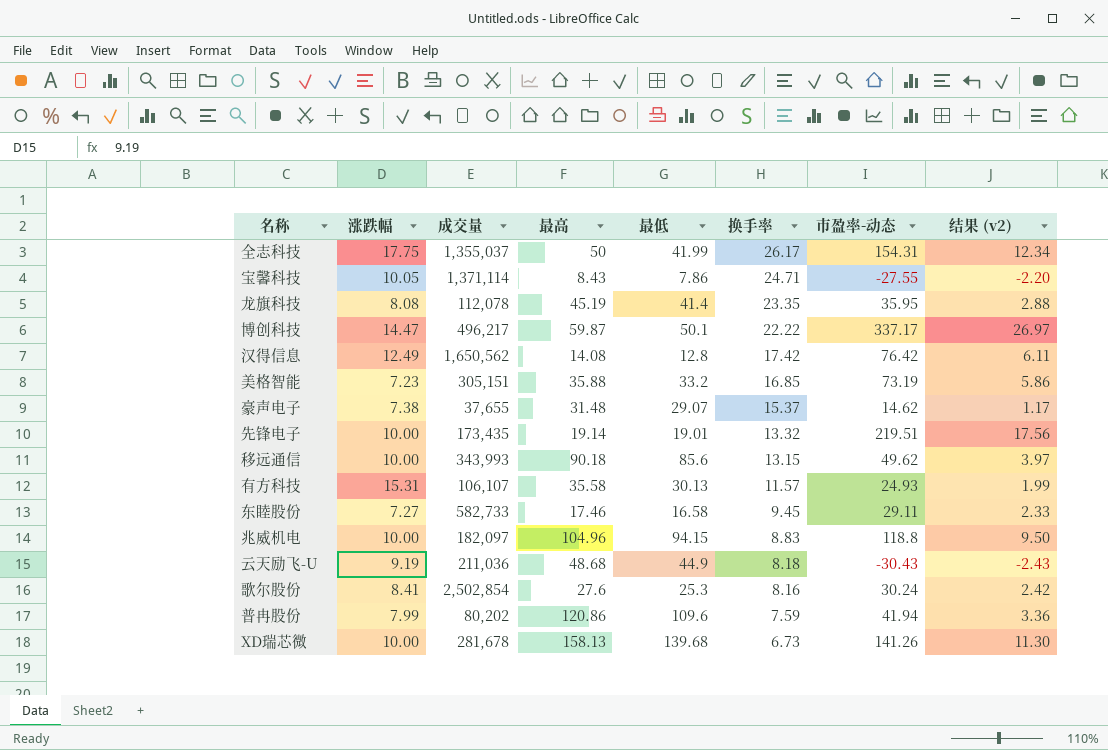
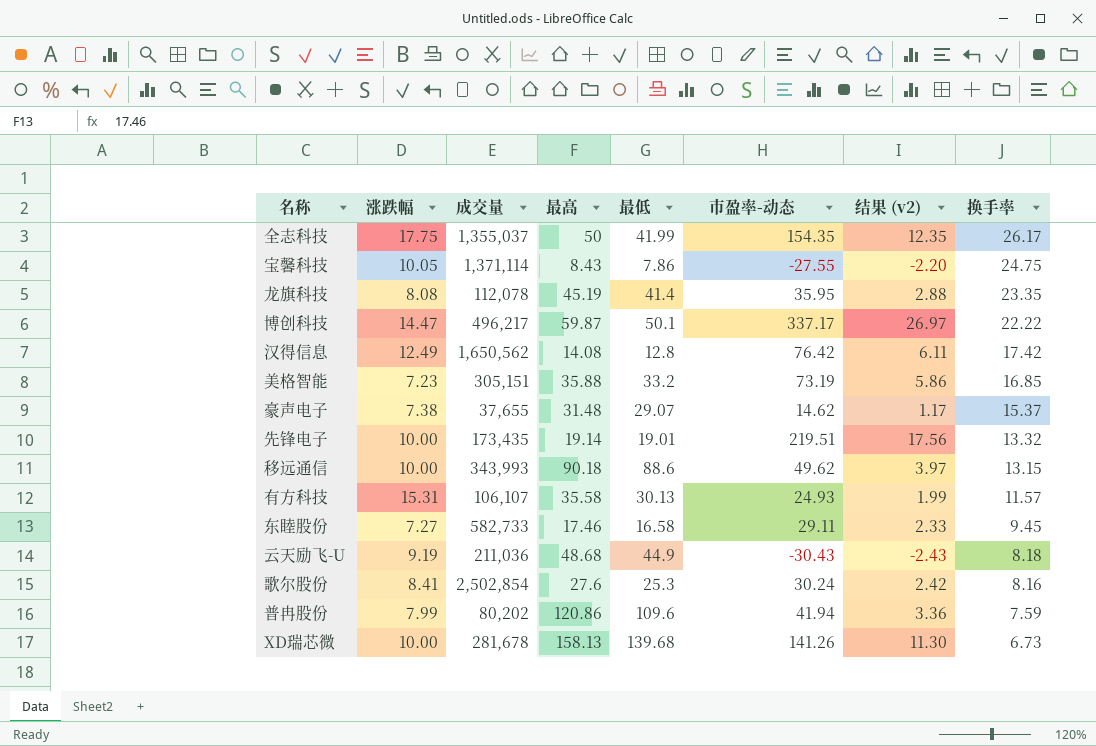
column 换手率 | position: 6 -> 8
row 兆威机电: 10.00 | 182,097 | 104.96 | 94.15 | 8.83 | 118.8 | 9.50 -> none
全志科技 | 市盈率-动态: 154.31 -> 154.35
全志科技 | 结果 (v2): 12.34 -> 12.35
宝馨科技 | 换手率: 24.71 -> 24.75
移远通信 | 最低: 85.6 -> 88.6

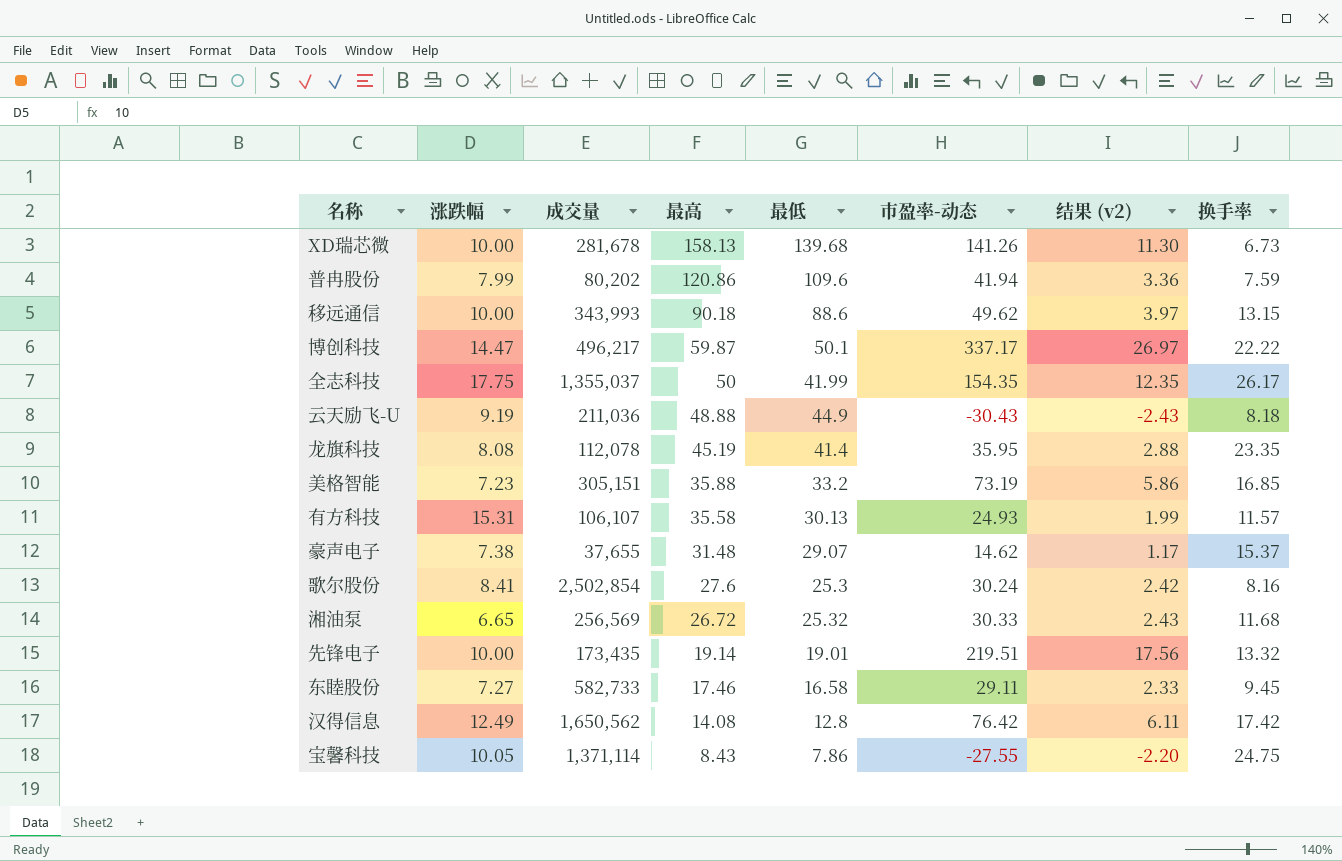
row order: 换手率 descending -> 最高 descending
云天励飞-U | 最高: 48.68 -> 48.88
row 湘油泵: none -> 6.65 | 256,569 | 26.72 | 25.32 | 30.33 | 2.43 | 11.68

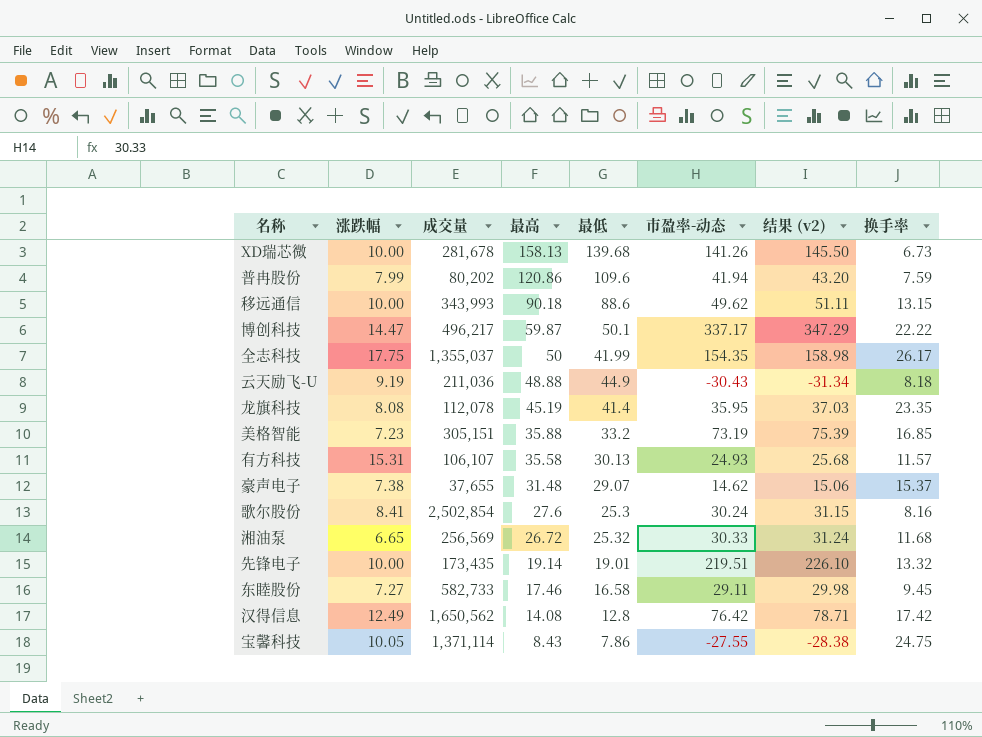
column 结果 (v2) | formula: [市盈率-动态] * 0.08 -> [市盈率-动态] * 1.03

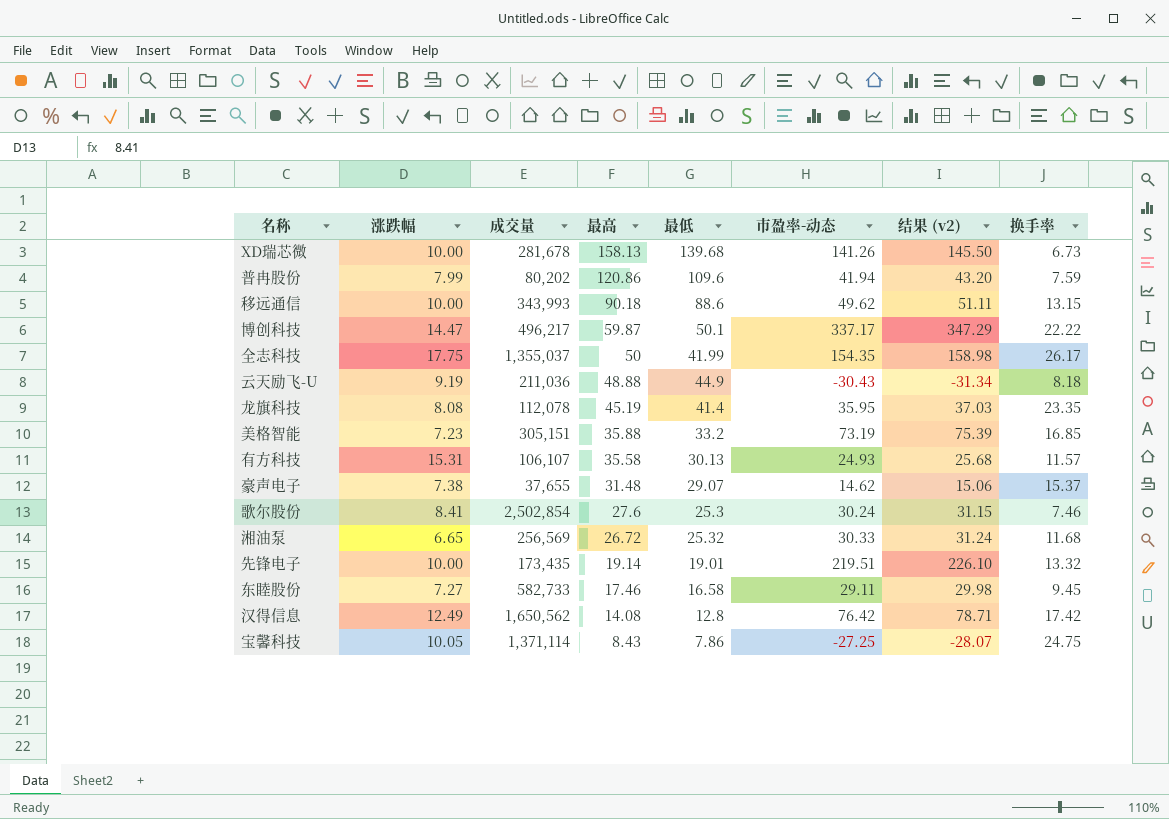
歌尔股份 | 换手率: 8.16 -> 7.46
宝馨科技 | 市盈率-动态: -27.55 -> -27.25
宝馨科技 | 结果 (v2): -28.38 -> -28.07

